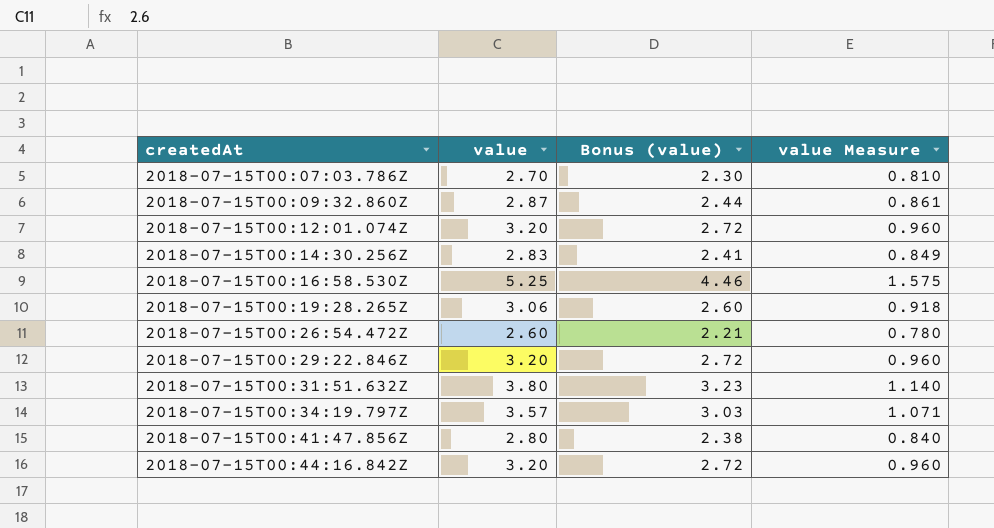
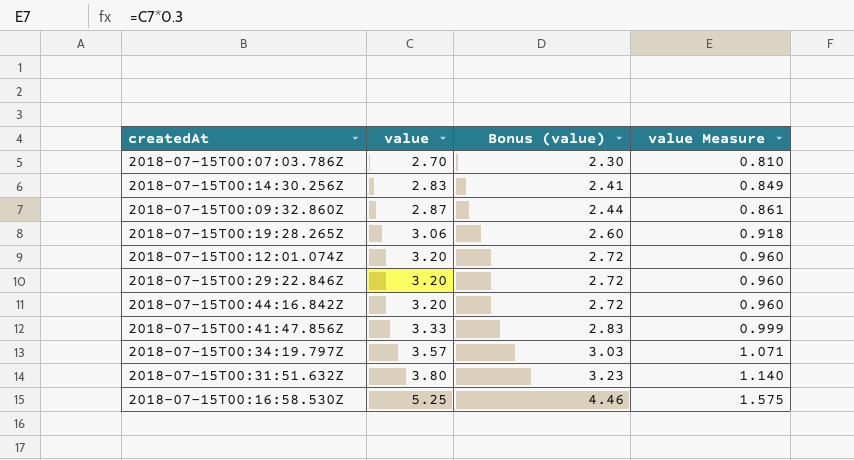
row order: createdAt ascending -> value ascending
row 2018-07-15T00:26:54.472Z: 2.60 | 2.21 | 0.780 -> none
2018-07-15T00:41:47.856Z | value: 2.80 -> 3.33
2018-07-15T00:41:47.856Z | Bonus (value): 2.38 -> 2.83
2018-07-15T00:41:47.856Z | value Measure: 0.840 -> 0.999

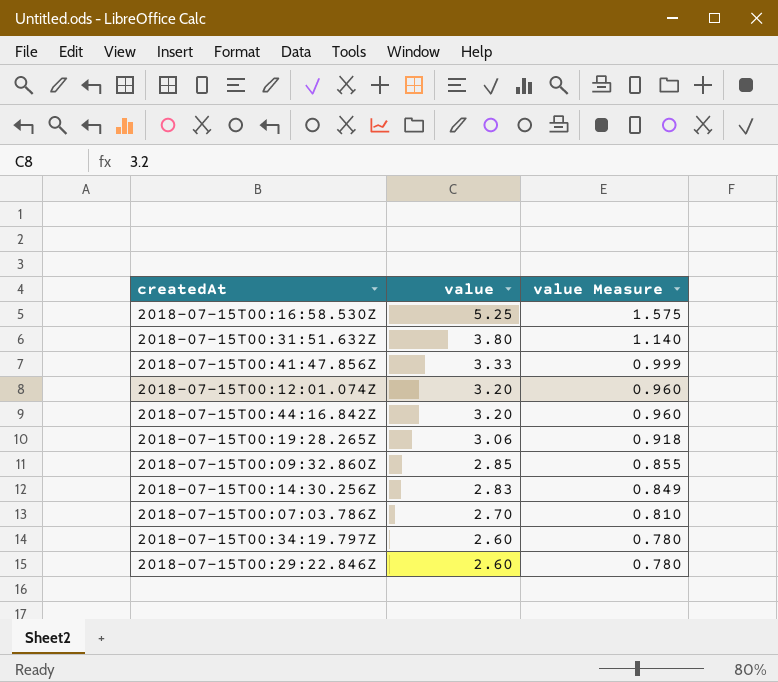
row order: value ascending -> value descending
column Bonus (value) | formula: [value] * 0.85 -> none
2018-07-15T00:09:32.860Z | value: 2.87 -> 2.85
2018-07-15T00:09:32.860Z | value Measure: 0.861 -> 0.855
2018-07-15T00:34:19.797Z | value: 3.57 -> 2.60
2018-07-15T00:34:19.797Z | value Measure: 1.071 -> 0.780
2018-07-15T00:29:22.846Z | value: 3.20 -> 2.60
2018-07-15T00:29:22.846Z | value Measure: 0.960 -> 0.780

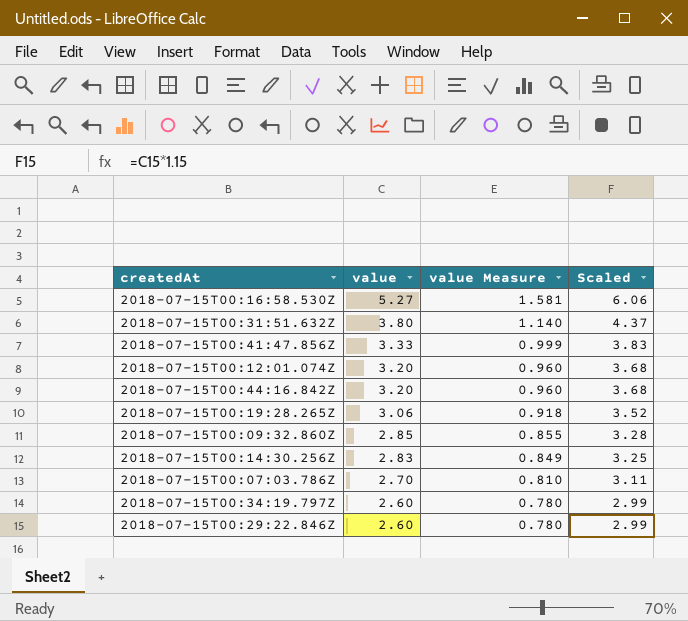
column Scaled | formula: none -> [value] * 1.15
2018-07-15T00:16:58.530Z | value: 5.25 -> 5.27
2018-07-15T00:16:58.530Z | value Measure: 1.575 -> 1.581

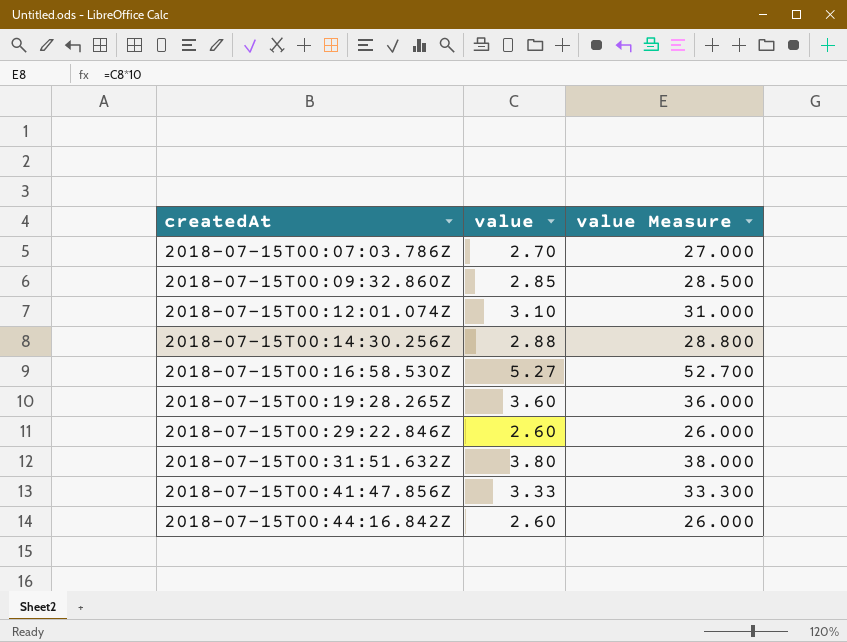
row order: value descending -> createdAt ascending
column Scaled | formula: [value] * 1.15 -> none
column value Measure | formula: [value] * 0.3 -> [value] * 10
row 2018-07-15T00:34:19.797Z: 2.60 | 0.780 | 2.99 -> none
2018-07-15T00:12:01.074Z | value: 3.20 -> 3.10
2018-07-15T00:14:30.256Z | value: 2.83 -> 2.88
2018-07-15T00:19:28.265Z | value: 3.06 -> 3.60
2018-07-15T00:44:16.842Z | value: 3.20 -> 2.60

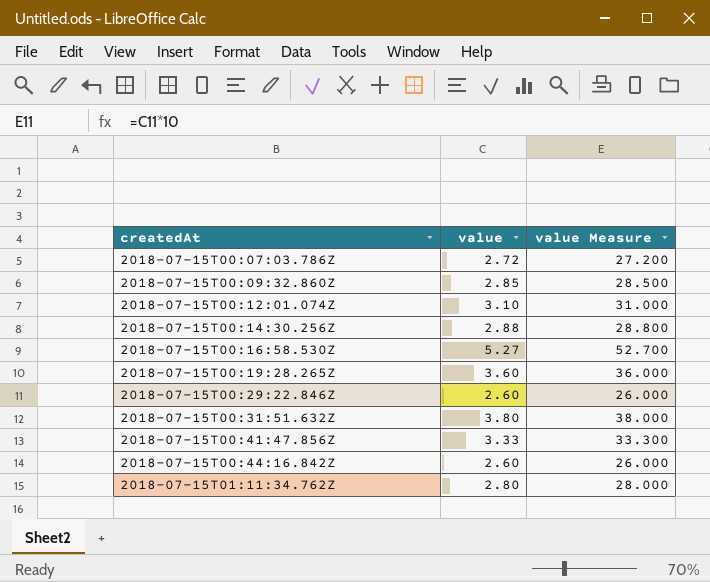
2018-07-15T00:07:03.786Z | value: 2.70 -> 2.72
2018-07-15T00:07:03.786Z | value Measure: 27.000 -> 27.200
row 2018-07-15T01:11:34.762Z: none -> 2.80 | 28.000

